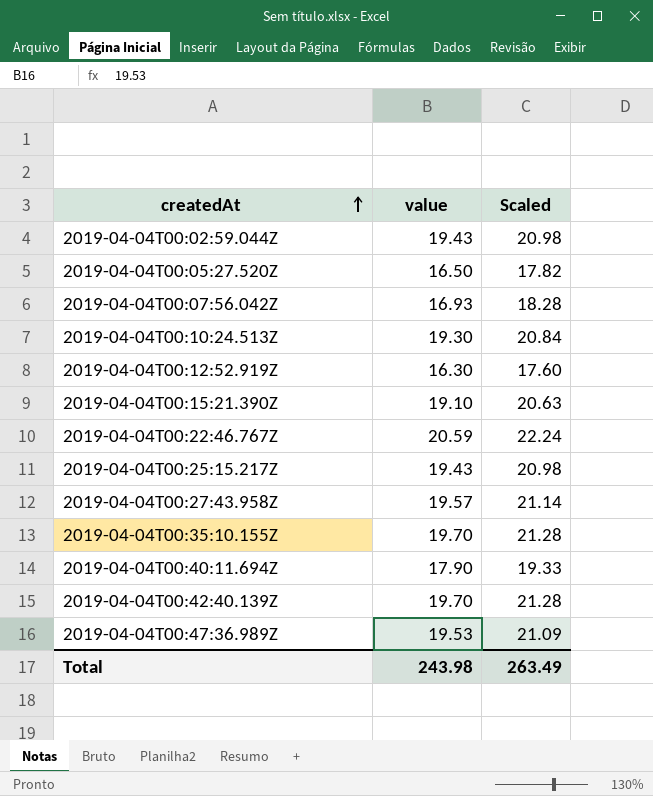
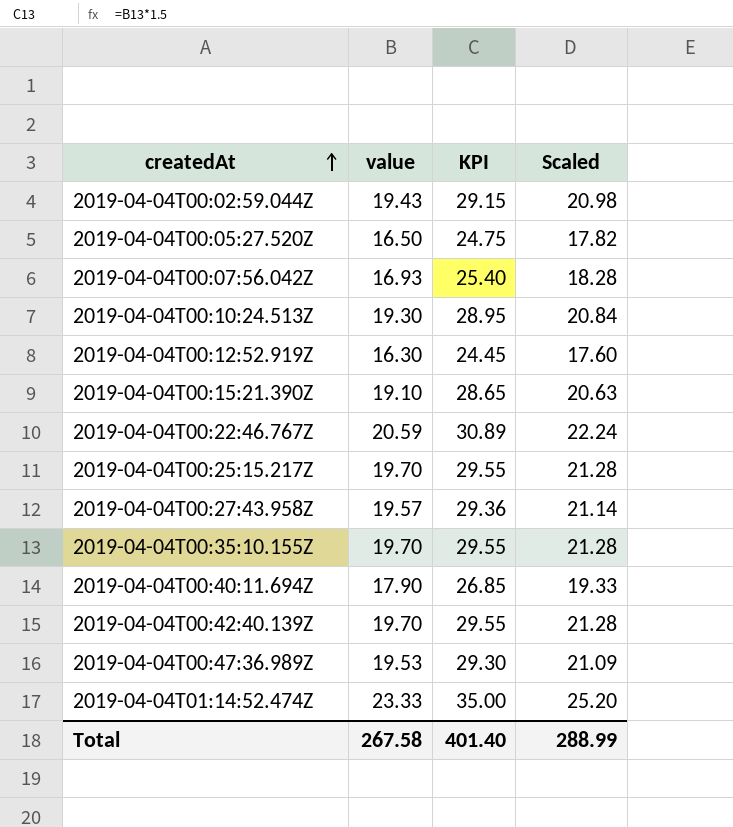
column KPI | formula: none -> [value] * 1.5
2019-04-04T00:25:15.217Z | value: 19.43 -> 19.70
2019-04-04T00:25:15.217Z | Scaled: 20.98 -> 21.28
row 2019-04-04T01:14:52.474Z: none -> 23.33 | 35.00 | 25.20
Total | value: 243.98 -> 267.58
Total | Scaled: 263.49 -> 288.99

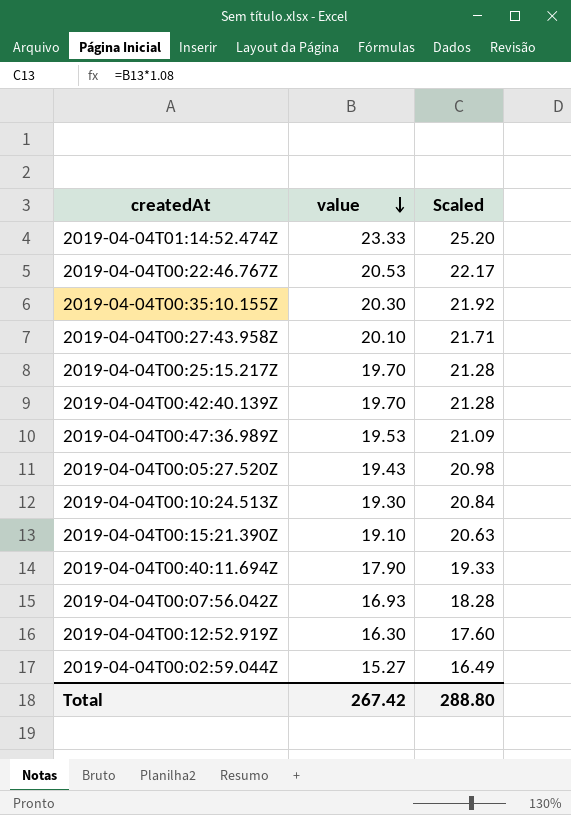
row order: createdAt ascending -> value descending
column KPI | formula: [value] * 1.5 -> none
2019-04-04T00:22:46.767Z | value: 20.59 -> 20.53
2019-04-04T00:22:46.767Z | Scaled: 22.24 -> 22.17
2019-04-04T00:35:10.155Z | value: 19.70 -> 20.30
2019-04-04T00:35:10.155Z | Scaled: 21.28 -> 21.92
2019-04-04T00:27:43.958Z | value: 19.57 -> 20.10
2019-04-04T00:27:43.958Z | Scaled: 21.14 -> 21.71
2019-04-04T00:05:27.520Z | value: 16.50 -> 19.43
2019-04-04T00:05:27.520Z | Scaled: 17.82 -> 20.98
2019-04-04T00:02:59.044Z | value: 19.43 -> 15.27
2019-04-04T00:02:59.044Z | Scaled: 20.98 -> 16.49
Total | value: 267.58 -> 267.42
Total | Scaled: 288.99 -> 288.80

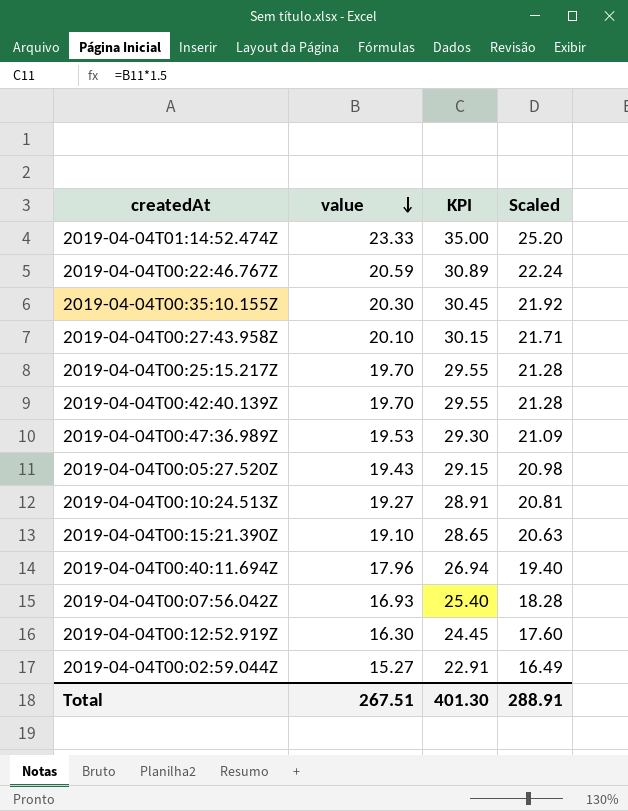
column KPI | formula: none -> [value] * 1.5
2019-04-04T00:22:46.767Z | value: 20.53 -> 20.59
2019-04-04T00:22:46.767Z | Scaled: 22.17 -> 22.24
2019-04-04T00:10:24.513Z | value: 19.30 -> 19.27
2019-04-04T00:10:24.513Z | Scaled: 20.84 -> 20.81
2019-04-04T00:40:11.694Z | value: 17.90 -> 17.96
2019-04-04T00:40:11.694Z | Scaled: 19.33 -> 19.40
Total | value: 267.42 -> 267.51
Total | Scaled: 288.80 -> 288.91

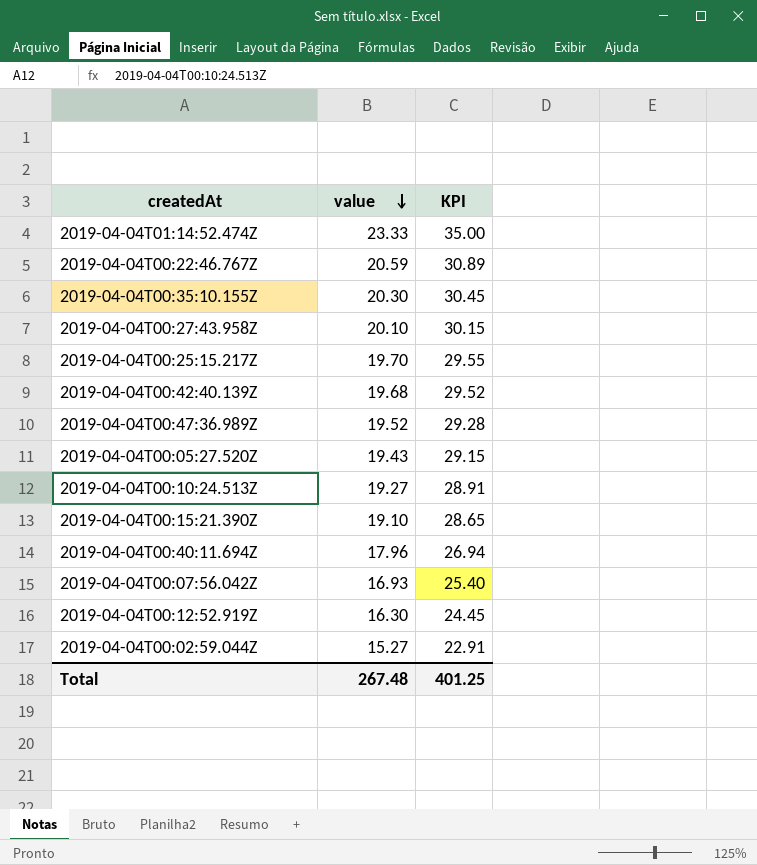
column Scaled | formula: [value] * 1.08 -> none
2019-04-04T00:42:40.139Z | value: 19.70 -> 19.68
2019-04-04T00:42:40.139Z | KPI: 29.55 -> 29.52
2019-04-04T00:47:36.989Z | value: 19.53 -> 19.52
2019-04-04T00:47:36.989Z | KPI: 29.30 -> 29.28
Total | value: 267.51 -> 267.48
Total | KPI: 401.30 -> 401.25

